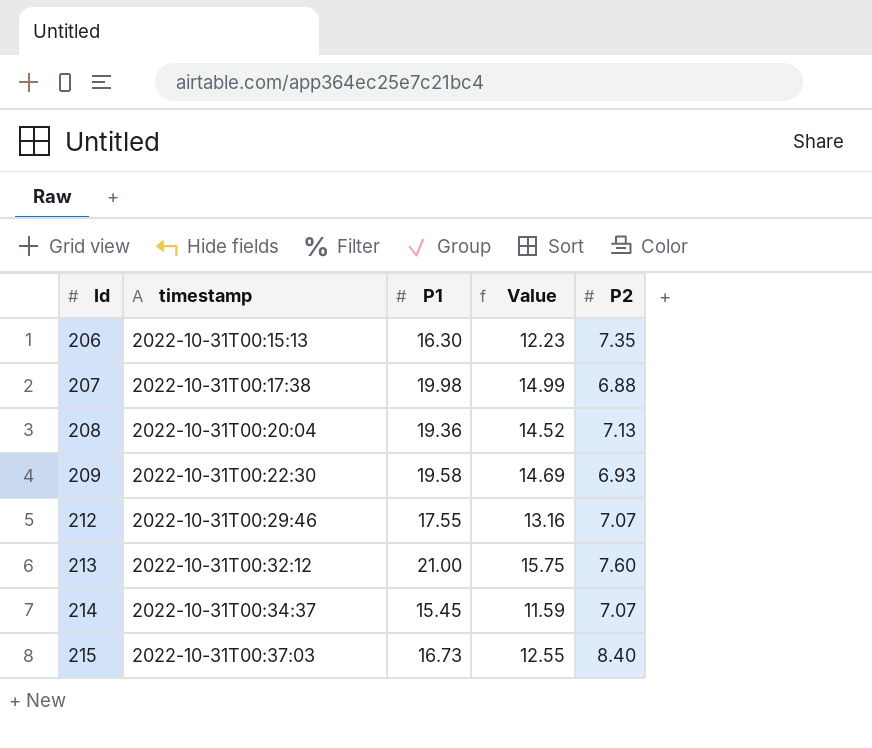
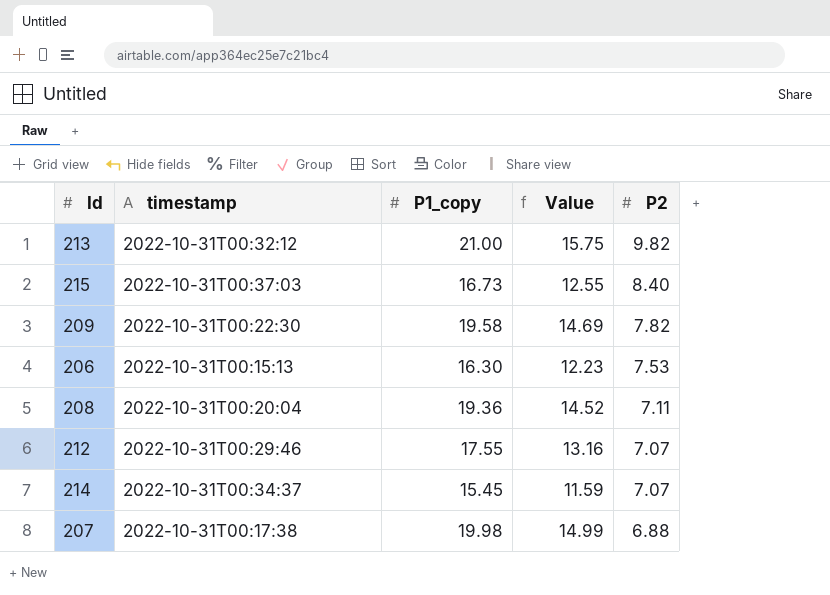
row order: Id ascending -> P2 descending
column name: P1 -> P1_copy
213 | P2: 7.60 -> 9.82
209 | P2: 6.93 -> 7.82
206 | P2: 7.35 -> 7.53
208 | P2: 7.13 -> 7.11

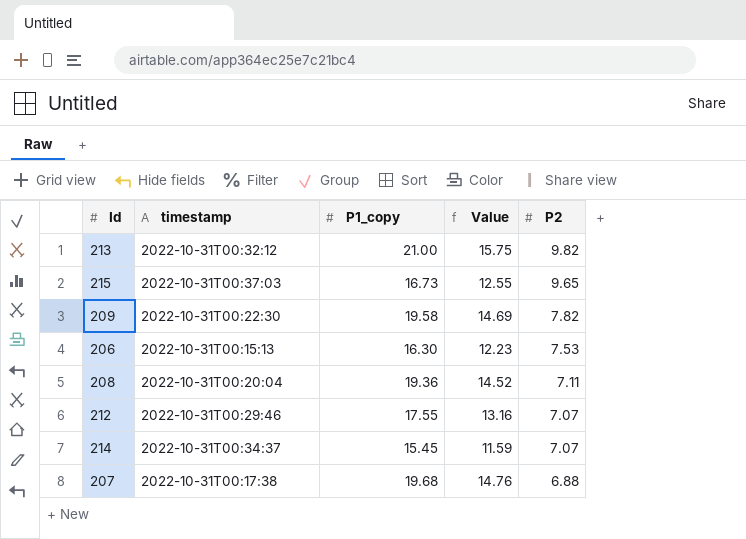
215 | P2: 8.40 -> 9.65
207 | P1_copy: 19.98 -> 19.68
207 | Value: 14.99 -> 14.76

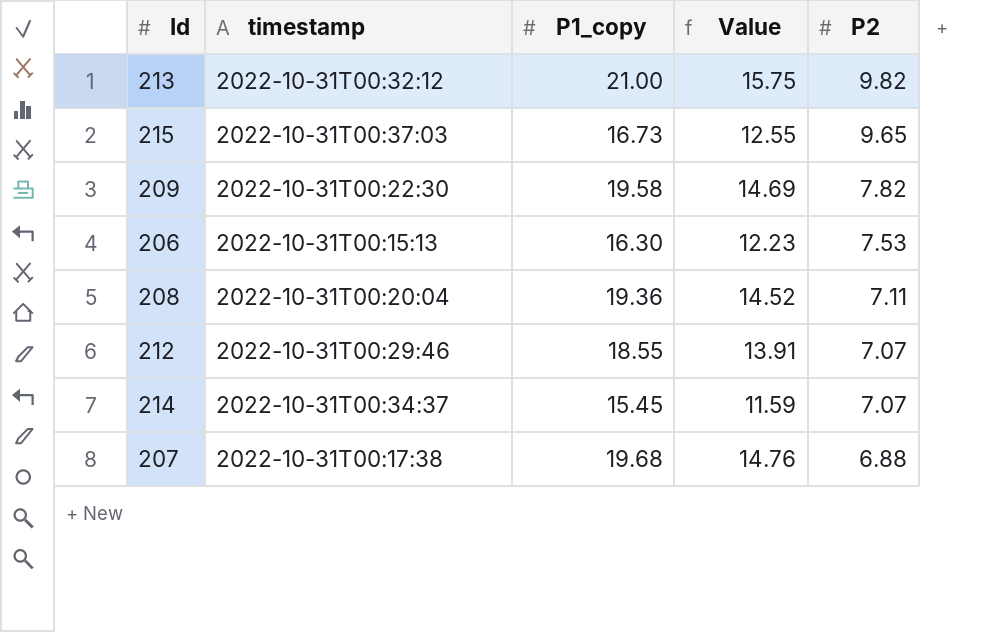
212 | P1_copy: 17.55 -> 18.55
212 | Value: 13.16 -> 13.91

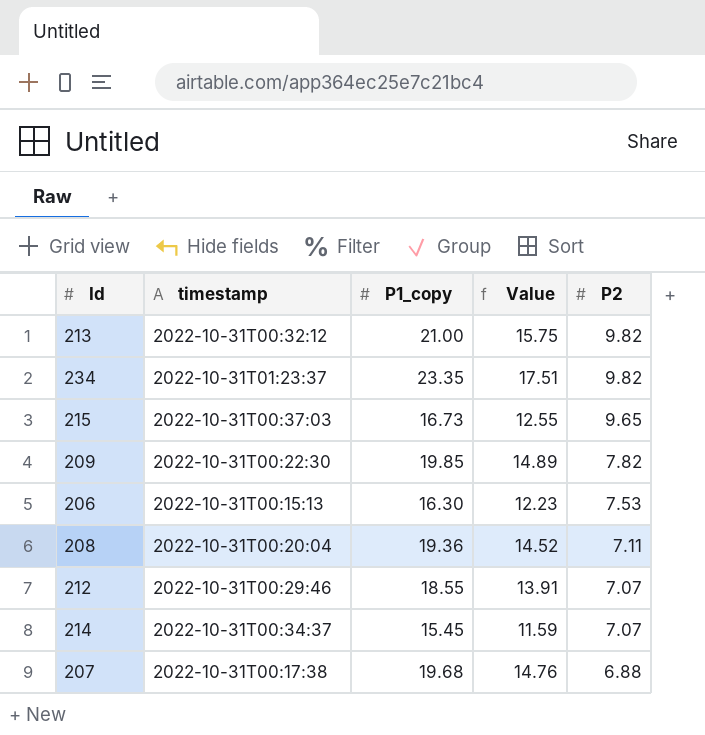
row 234: none -> 2022-10-31T01:23:37 | 23.35 | 17.51 | 9.82
209 | P1_copy: 19.58 -> 19.85
209 | Value: 14.69 -> 14.89

